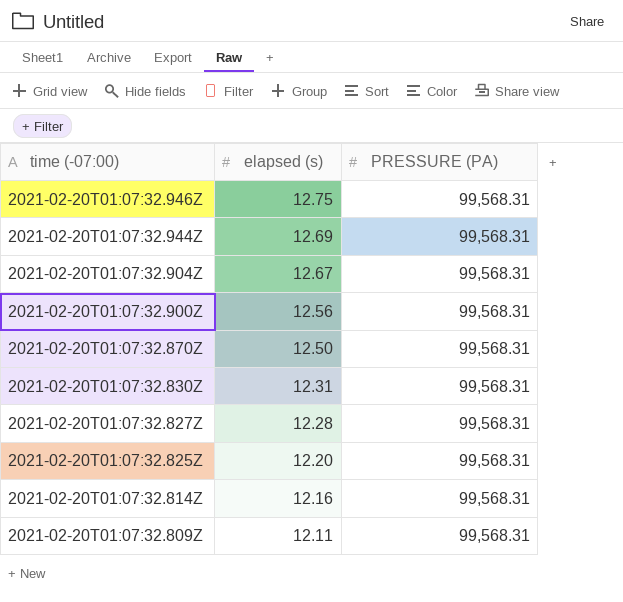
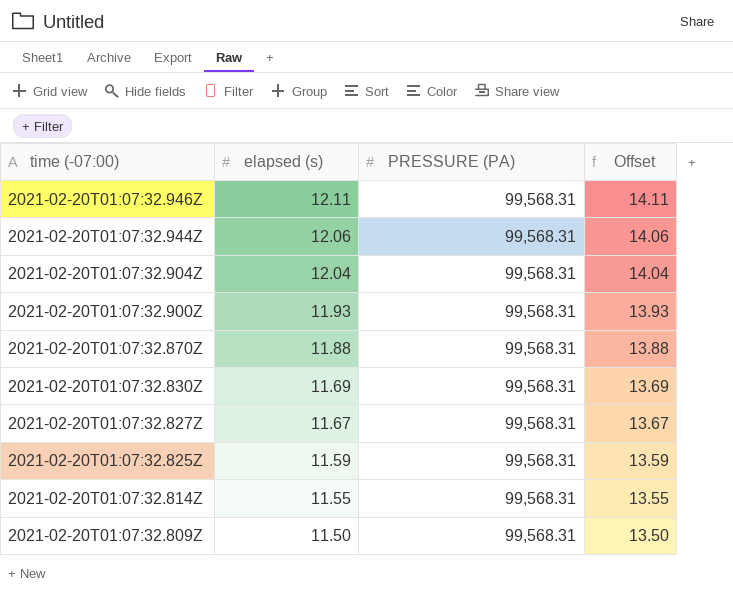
column Offset | formula: none -> [elapsed (s)] + 2
2021-02-20T01:07:32.946Z | elapsed (s): 12.75 -> 12.11
2021-02-20T01:07:32.944Z | elapsed (s): 12.69 -> 12.06
2021-02-20T01:07:32.904Z | elapsed (s): 12.67 -> 12.04
2021-02-20T01:07:32.900Z | elapsed (s): 12.56 -> 11.93
2021-02-20T01:07:32.870Z | elapsed (s): 12.50 -> 11.88
2021-02-20T01:07:32.830Z | elapsed (s): 12.31 -> 11.69
2021-02-20T01:07:32.827Z | elapsed (s): 12.28 -> 11.67
2021-02-20T01:07:32.825Z | elapsed (s): 12.20 -> 11.59
2021-02-20T01:07:32.814Z | elapsed (s): 12.16 -> 11.55
2021-02-20T01:07:32.809Z | elapsed (s): 12.11 -> 11.50

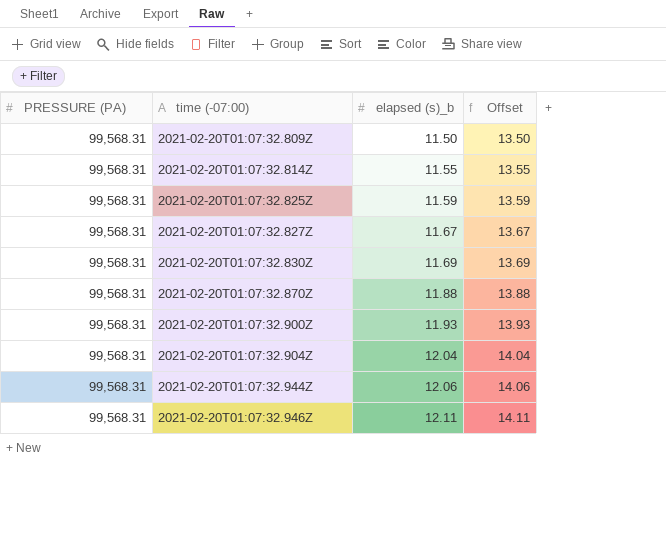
row order: time (-07:00) descending -> time (-07:00) ascending
column PRESSURE (PA) | position: 3 -> 1
column name: elapsed (s) -> elapsed (s)_b

